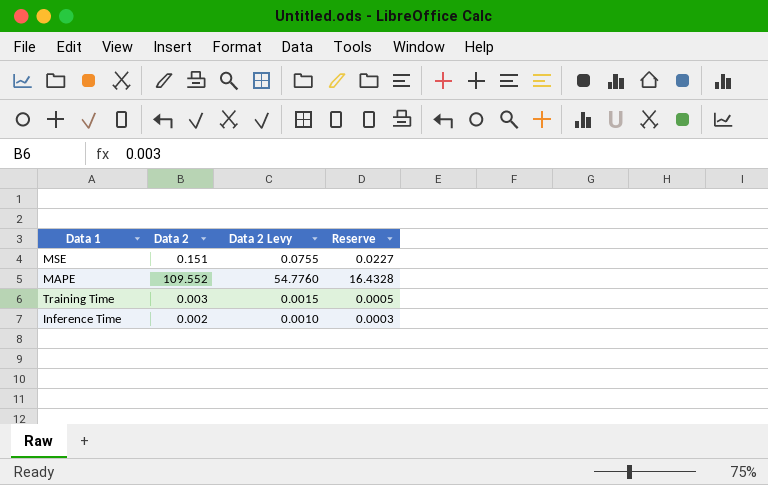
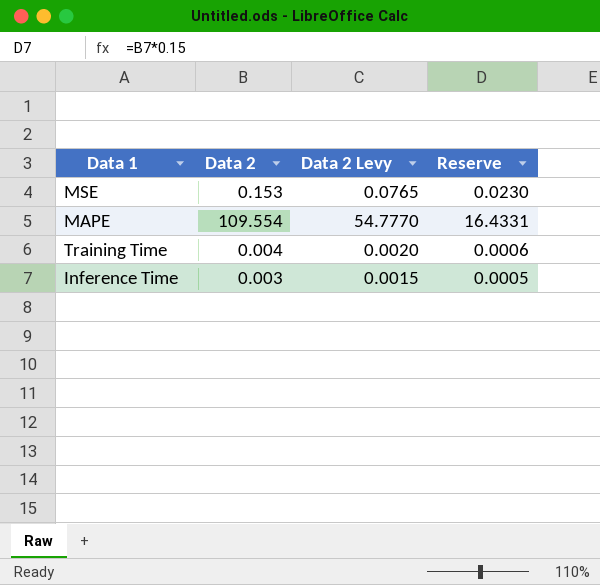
MSE | Data 2: 0.151 -> 0.153
MSE | Data 2 Levy: 0.0755 -> 0.0765
MSE | Reserve: 0.0227 -> 0.0230
MAPE | Data 2: 109.552 -> 109.554
MAPE | Data 2 Levy: 54.7760 -> 54.7770
MAPE | Reserve: 16.4328 -> 16.4331
Training Time | Data 2: 0.003 -> 0.004
Training Time | Data 2 Levy: 0.0015 -> 0.0020
Training Time | Reserve: 0.0005 -> 0.0006
Inference Time | Data 2: 0.002 -> 0.003
Inference Time | Data 2 Levy: 0.0010 -> 0.0015
Inference Time | Reserve: 0.0003 -> 0.0005

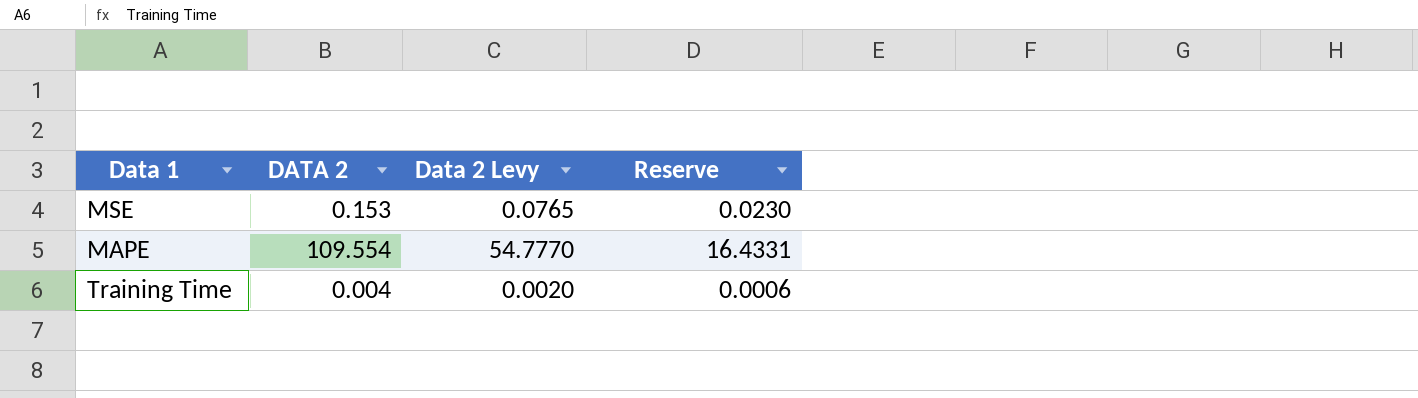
column name: Data 2 -> DATA 2
row Inference Time: 0.003 | 0.0015 | 0.0005 -> none

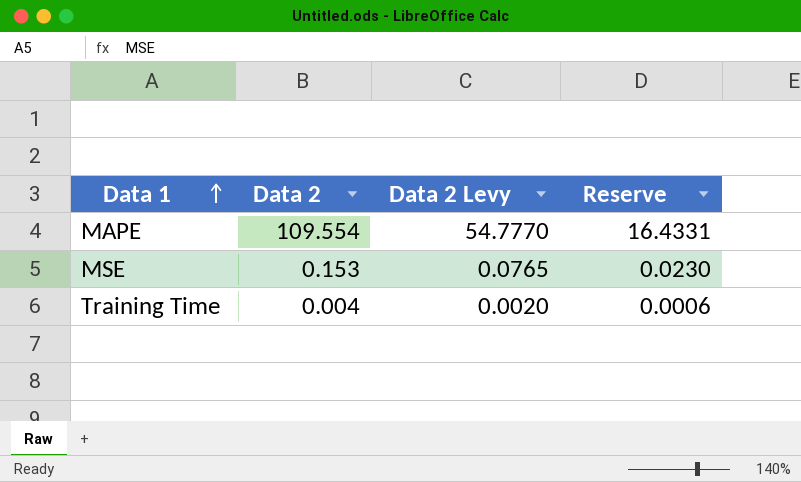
row order: none -> Data 1 ascending
column name: DATA 2 -> Data 2

